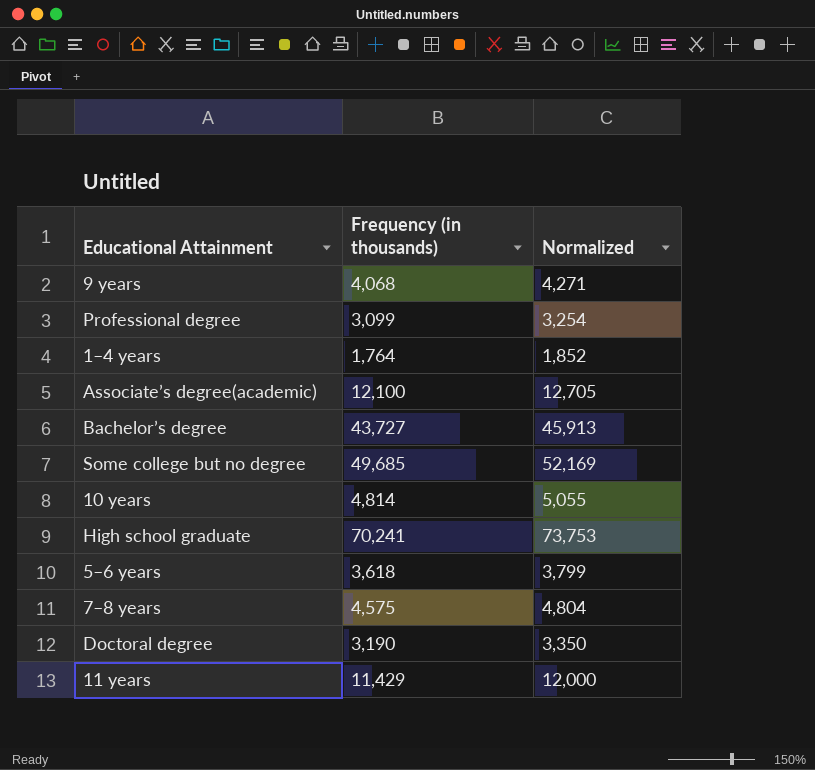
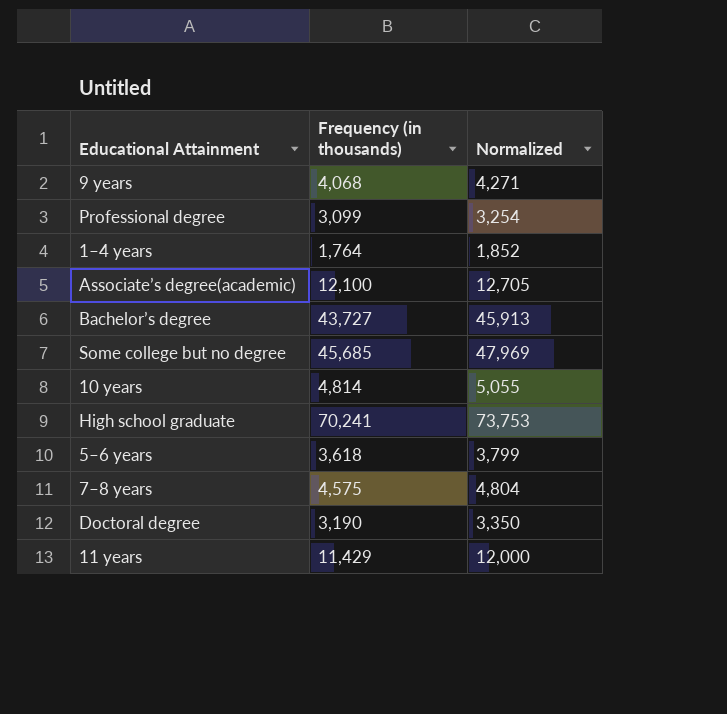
Some college but no degree | Frequency (in thousands): 49,685 -> 45,685
Some college but no degree | Normalized: 52,169 -> 47,969

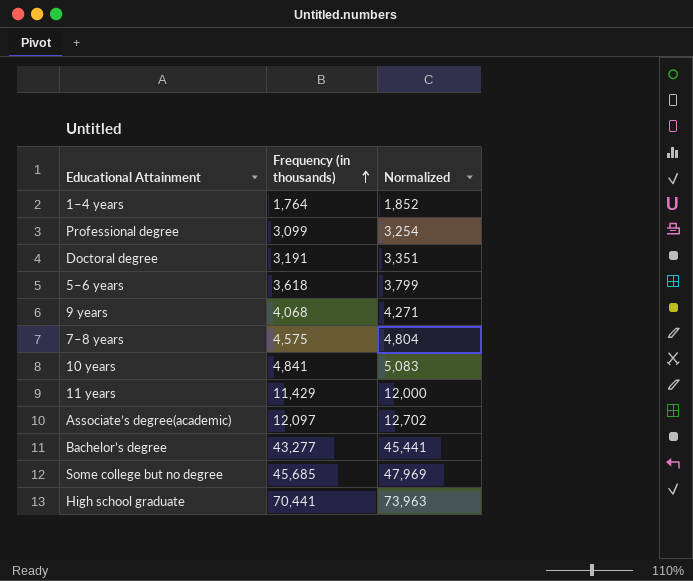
row order: none -> Frequency (in thousands) ascending
Doctoral degree | Frequency (in thousands): 3,190 -> 3,191
Doctoral degree | Normalized: 3,350 -> 3,351
10 years | Frequency (in thousands): 4,814 -> 4,841
10 years | Normalized: 5,055 -> 5,083
Associate’s degree(academic) | Frequency (in thousands): 12,100 -> 12,097
Associate’s degree(academic) | Normalized: 12,705 -> 12,702
Bachelor’s degree | Frequency (in thousands): 43,727 -> 43,277
Bachelor’s degree | Normalized: 45,913 -> 45,441
High school graduate | Frequency (in thousands): 70,241 -> 70,441
High school graduate | Normalized: 73,753 -> 73,963

